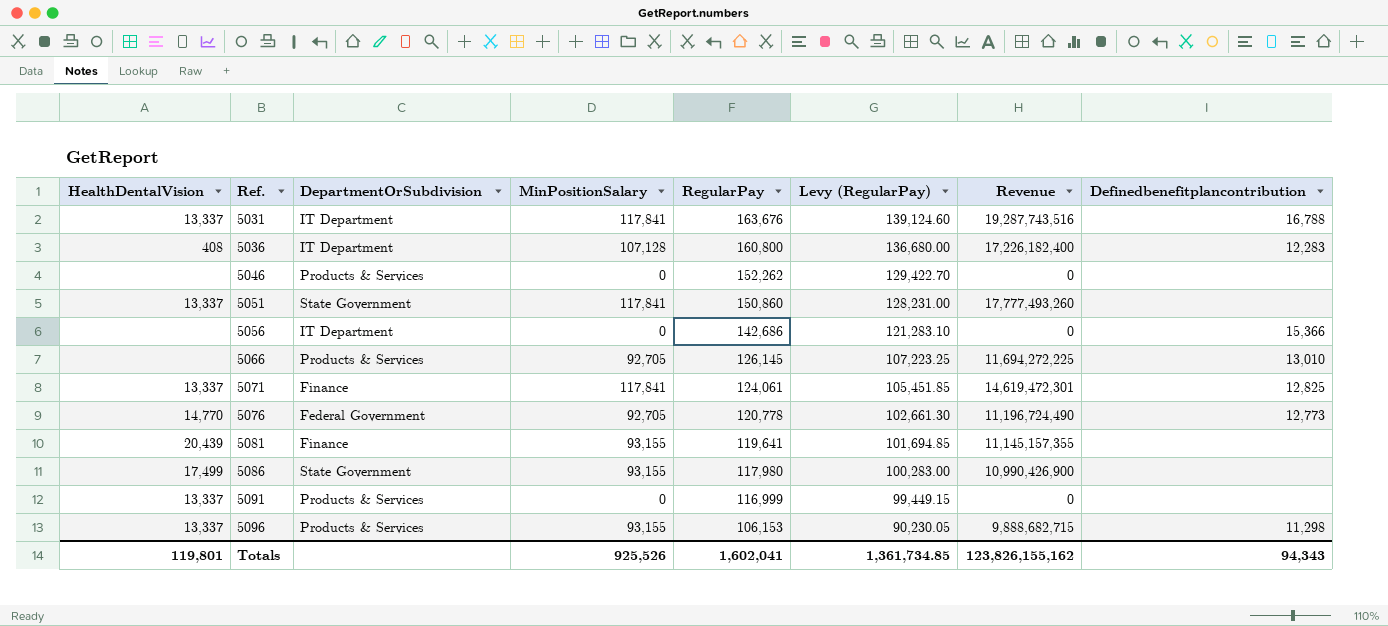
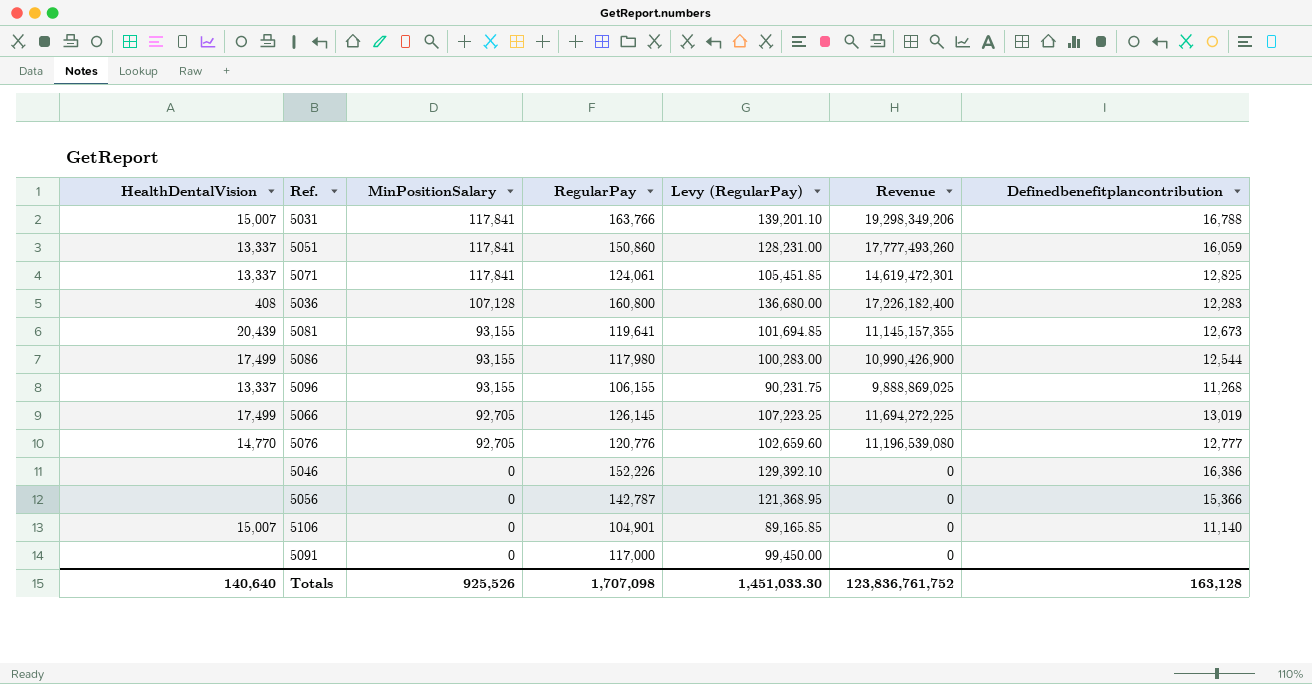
row order: Ref. ascending -> MinPositionSalary descending
column DepartmentOrSubdivision | position: 3 -> none
5031 | HealthDentalVision: 13,337 -> 15,007
5031 | RegularPay: 163,676 -> 163,766
5031 | Levy (RegularPay): 139,124.60 -> 139,201.10
5031 | Revenue: 19,287,743,516 -> 19,298,349,206
5051 | Definedbenefitplancontribution: none -> 16,059
5081 | Definedbenefitplancontribution: none -> 12,673
5086 | Definedbenefitplancontribution: none -> 12,544
5096 | RegularPay: 106,153 -> 106,155
5096 | Levy (RegularPay): 90,230.05 -> 90,231.75
5096 | Revenue: 9,888,682,715 -> 9,888,869,025
5096 | Definedbenefitplancontribution: 11,298 -> 11,268
5066 | HealthDentalVision: none -> 17,499
5066 | Definedbenefitplancontribution: 13,010 -> 13,019
5076 | RegularPay: 120,778 -> 120,776
5076 | Levy (RegularPay): 102,661.30 -> 102,659.60
5076 | Revenue: 11,196,724,490 -> 11,196,539,080
5076 | Definedbenefitplancontribution: 12,773 -> 12,777
5046 | RegularPay: 152,262 -> 152,226
5046 | Levy (RegularPay): 129,422.70 -> 129,392.10
5046 | Definedbenefitplancontribution: none -> 16,386
5056 | RegularPay: 142,686 -> 142,787
5056 | Levy (RegularPay): 121,283.10 -> 121,368.95
row 5106: none -> 15,007 | 0 | 104,901 | 89,165.85 | 0 | 11,140
5091 | HealthDentalVision: 13,337 -> none
5091 | RegularPay: 116,999 -> 117,000
5091 | Levy (RegularPay): 99,449.15 -> 99,450.00
Totals | HealthDentalVision: 119,801 -> 140,640
Totals | RegularPay: 1,602,041 -> 1,707,098
Totals | Levy (RegularPay): 1,361,734.85 -> 1,451,033.30
Totals | Revenue: 123,826,155,162 -> 123,836,761,752
Totals | Definedbenefitplancontribution: 94,343 -> 163,128

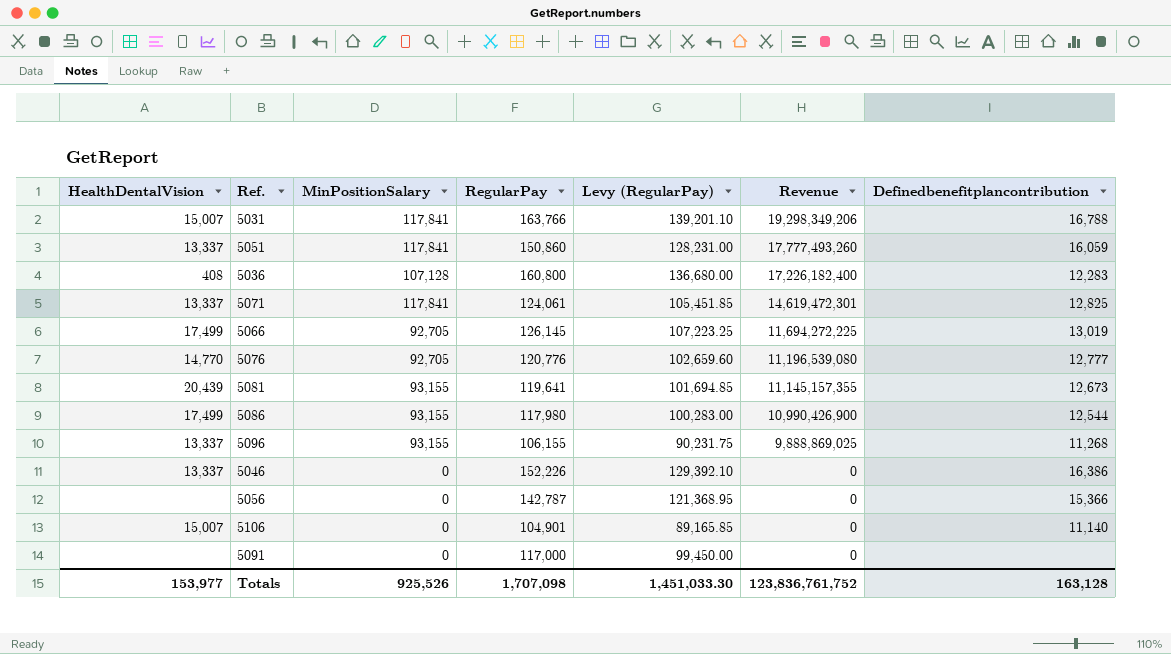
row order: MinPositionSalary descending -> Revenue descending
5046 | HealthDentalVision: none -> 13,337
Totals | HealthDentalVision: 140,640 -> 153,977

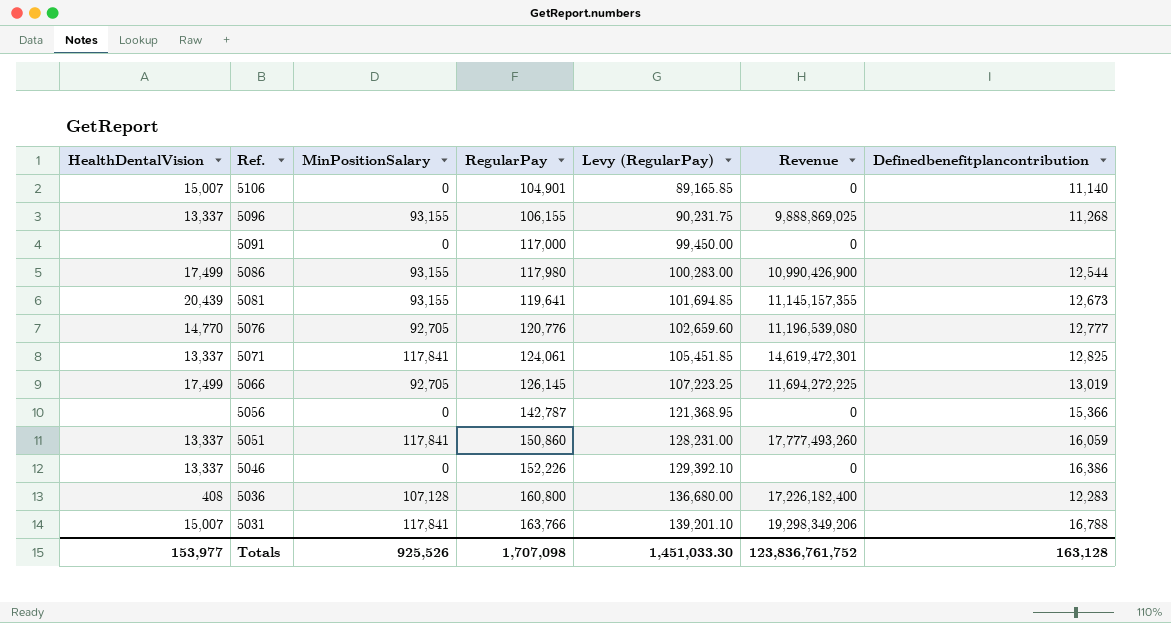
row order: Revenue descending -> Ref. descending

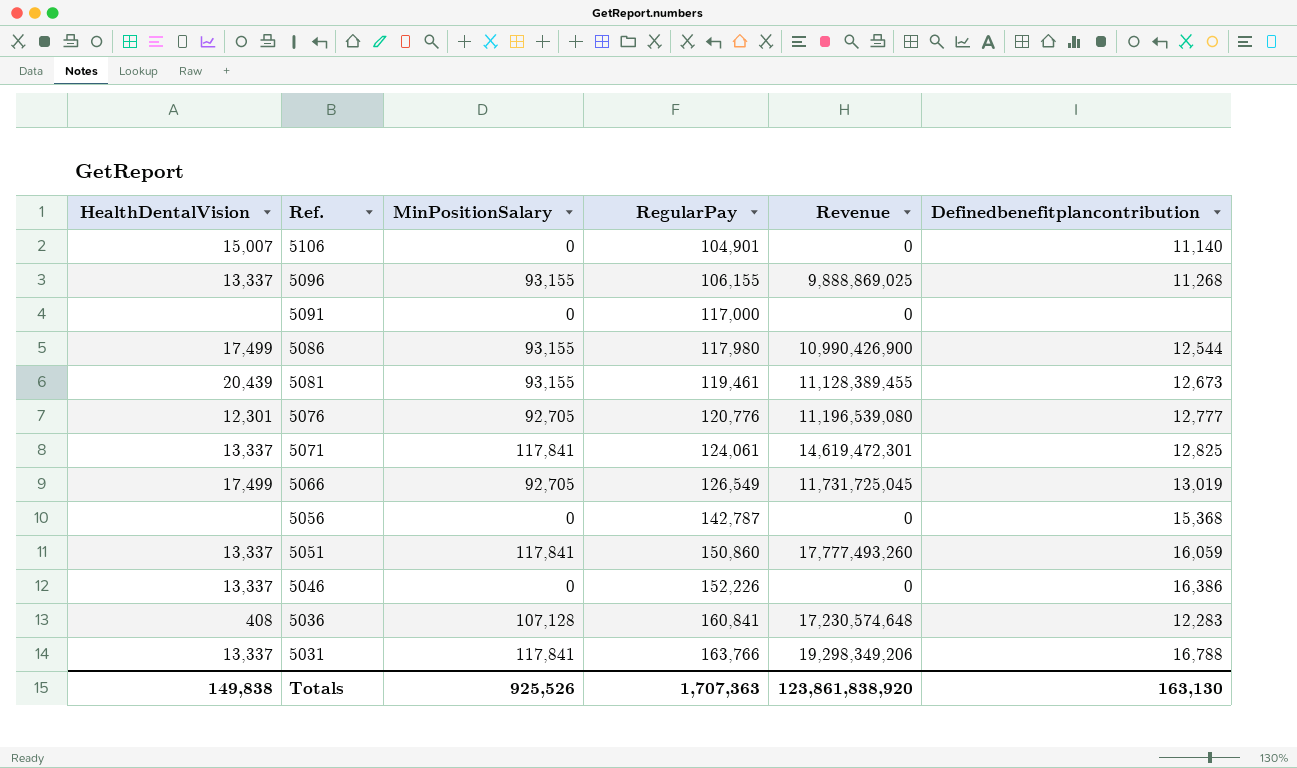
column Levy (RegularPay) | formula: [RegularPay] * 0.85 -> none
5081 | RegularPay: 119,641 -> 119,461
5081 | Revenue: 11,145,157,355 -> 11,128,389,455
5076 | HealthDentalVision: 14,770 -> 12,301
5066 | RegularPay: 126,145 -> 126,549
5066 | Revenue: 11,694,272,225 -> 11,731,725,045
5056 | Definedbenefitplancontribution: 15,366 -> 15,368
5036 | RegularPay: 160,800 -> 160,841
5036 | Revenue: 17,226,182,400 -> 17,230,574,648
5031 | HealthDentalVision: 15,007 -> 13,337
Totals | HealthDentalVision: 153,977 -> 149,838
Totals | RegularPay: 1,707,098 -> 1,707,363
Totals | Revenue: 123,836,761,752 -> 123,861,838,920
Totals | Definedbenefitplancontribution: 163,128 -> 163,130

